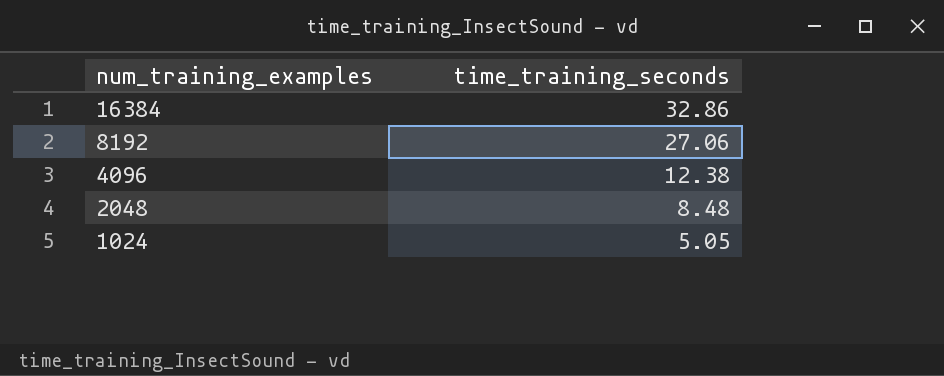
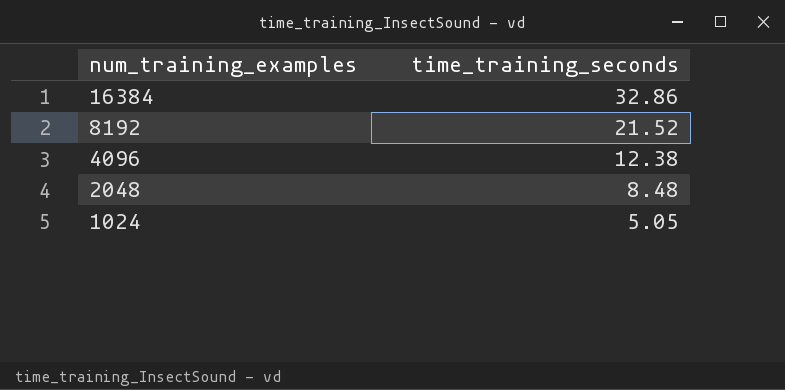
8192 | time_training_seconds: 27.06 -> 21.52

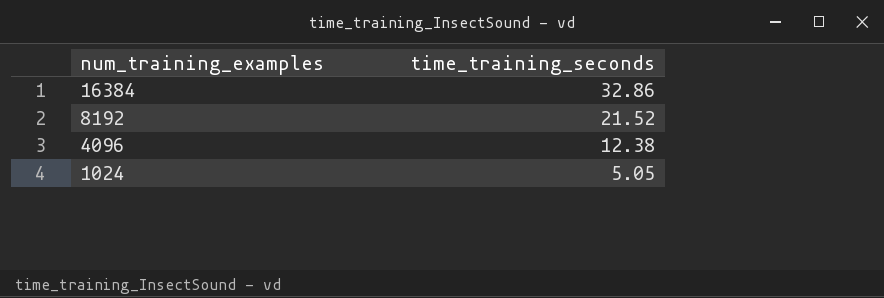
row 2048: 8.48 -> none

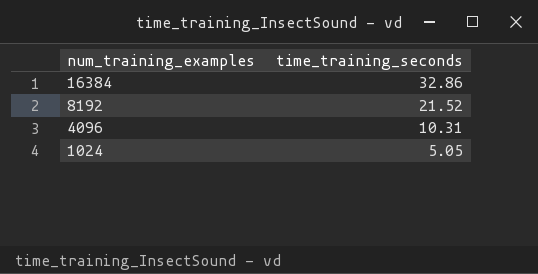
4096 | time_training_seconds: 12.38 -> 10.31

